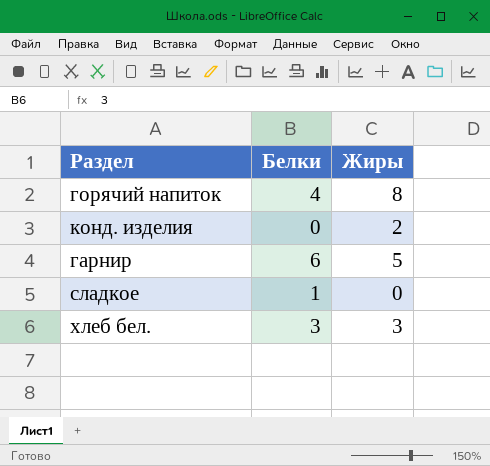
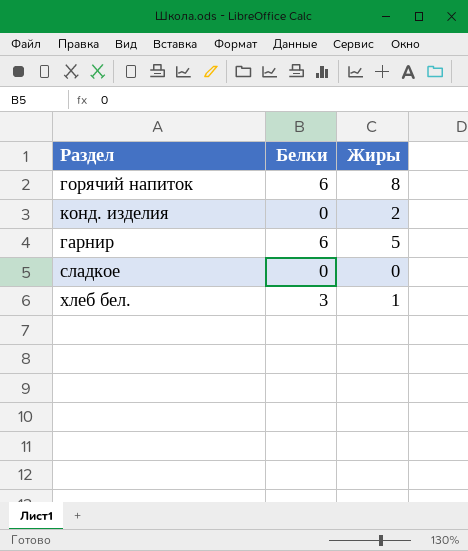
горячий напиток | Белки: 4 -> 6
сладкое | Белки: 1 -> 0
хлеб бел. | Жиры: 3 -> 1

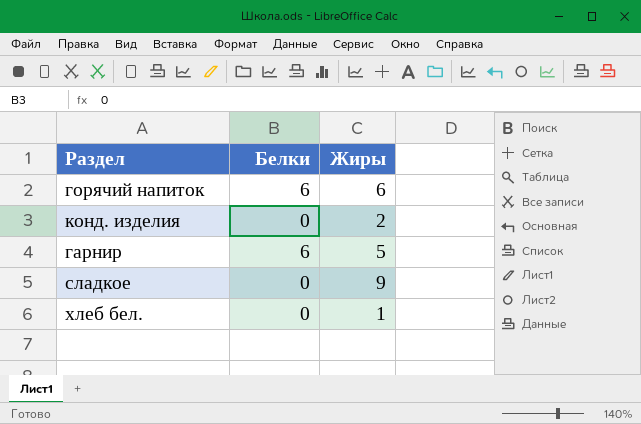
горячий напиток | Жиры: 8 -> 6
сладкое | Жиры: 0 -> 9
хлеб бел. | Белки: 3 -> 0

